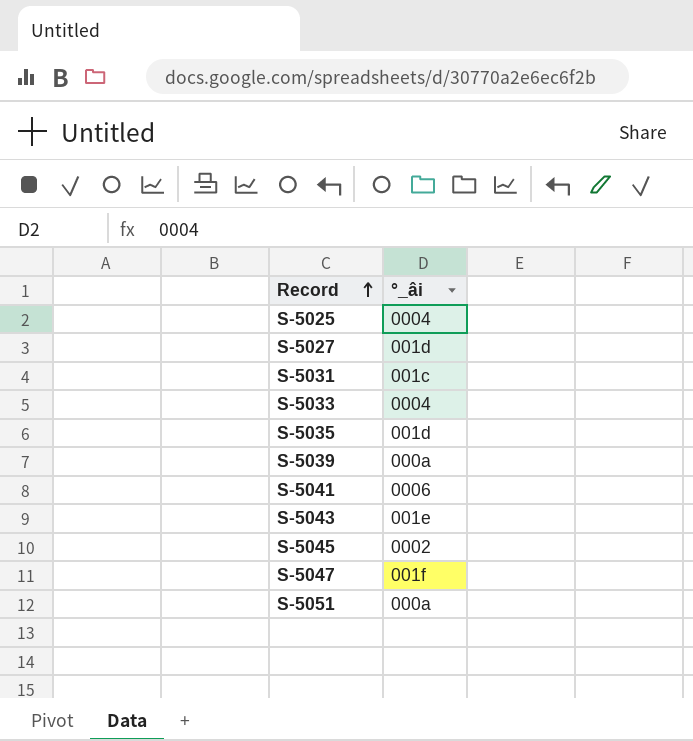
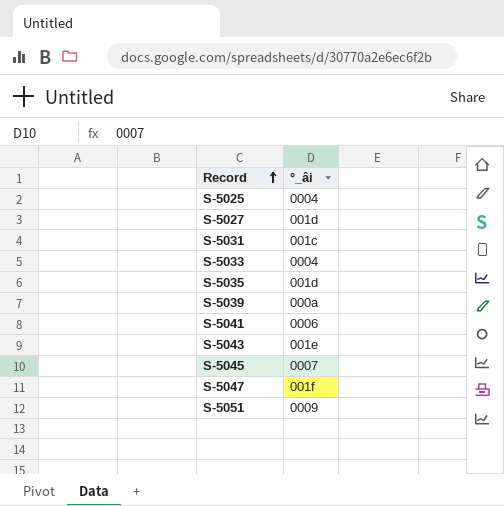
S-5045 | °_âi: 0002 -> 0007
S-5051 | °_âi: 000a -> 0009

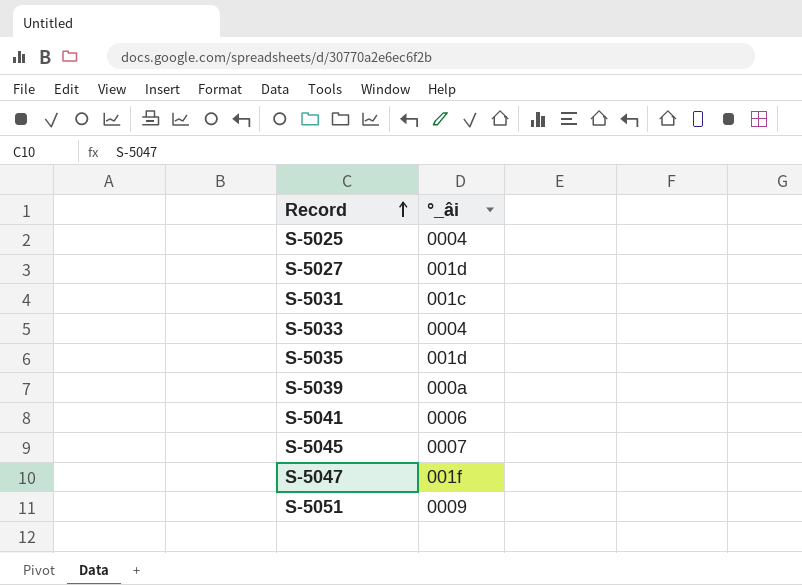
row S-5043: 001e -> none

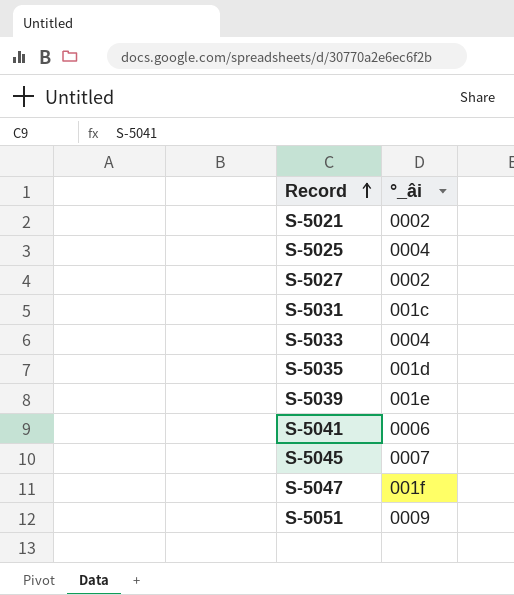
row S-5021: none -> 0002
S-5027 | °_âi: 001d -> 0002
S-5039 | °_âi: 000a -> 001e

